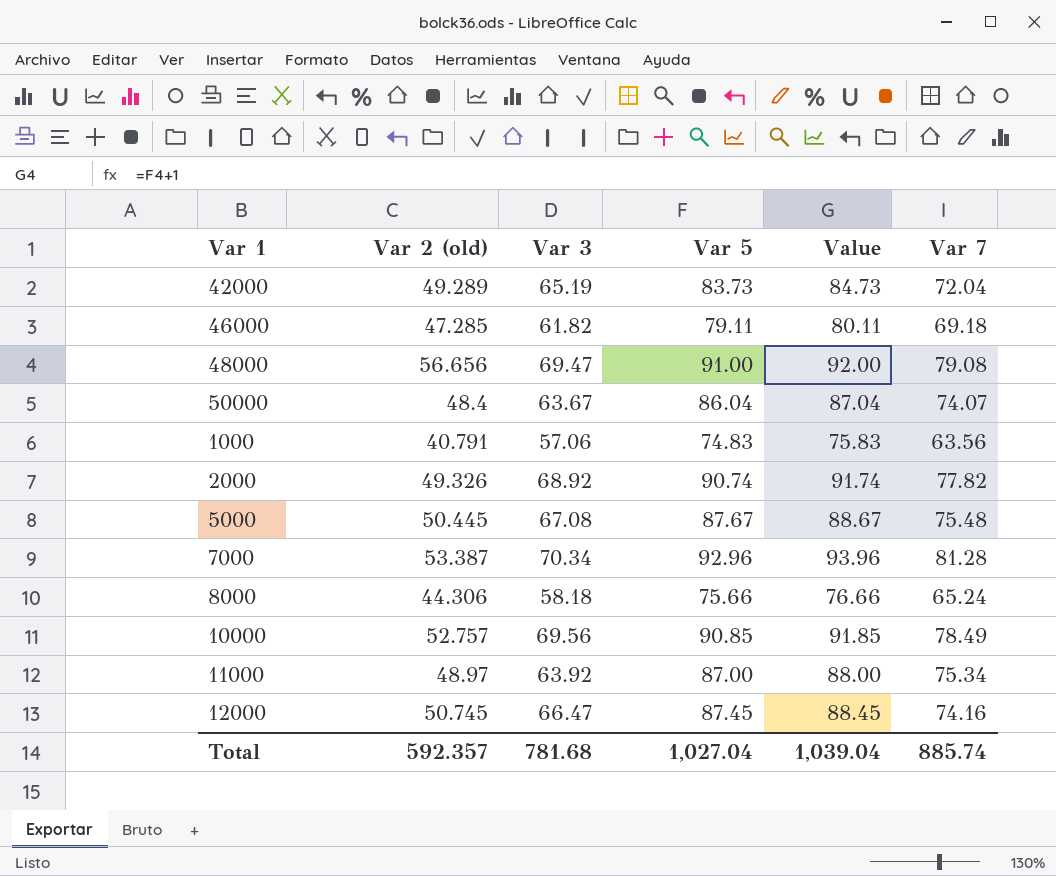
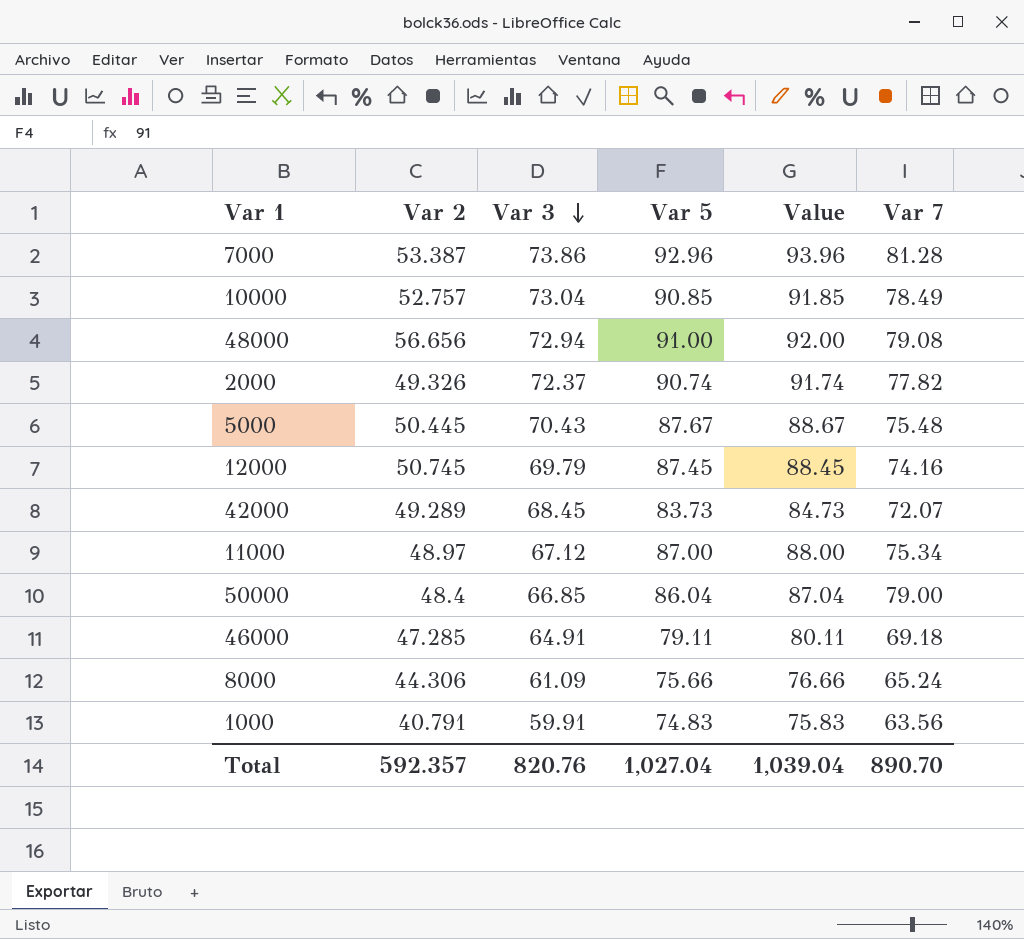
row order: none -> Var 3 descending
column name: Var 2 (old) -> Var 2
7000 | Var 3: 70.34 -> 73.86
10000 | Var 3: 69.56 -> 73.04
48000 | Var 3: 69.47 -> 72.94
2000 | Var 3: 68.92 -> 72.37
5000 | Var 3: 67.08 -> 70.43
12000 | Var 3: 66.47 -> 69.79
42000 | Var 3: 65.19 -> 68.45
42000 | Var 7: 72.04 -> 72.07
11000 | Var 3: 63.92 -> 67.12
50000 | Var 3: 63.67 -> 66.85
50000 | Var 7: 74.07 -> 79.00
46000 | Var 3: 61.82 -> 64.91
8000 | Var 3: 58.18 -> 61.09
1000 | Var 3: 57.06 -> 59.91
Total | Var 3: 781.68 -> 820.76
Total | Var 7: 885.74 -> 890.70

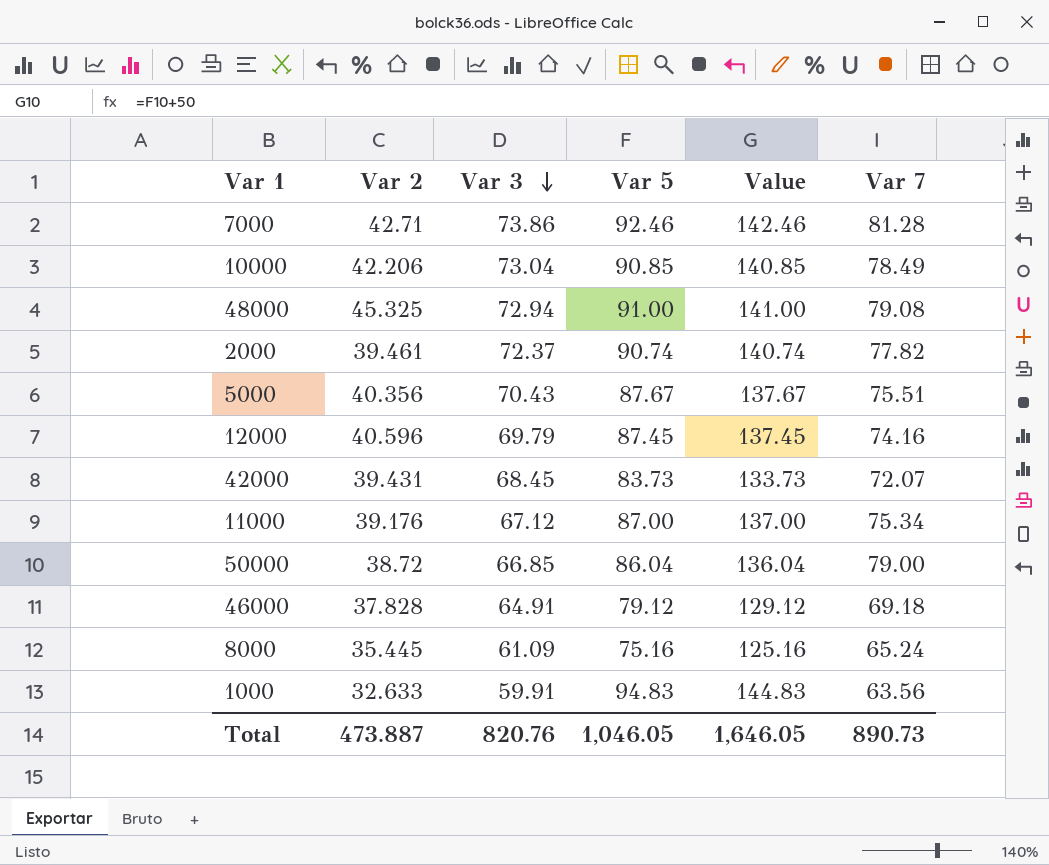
column Value | formula: [Var 5] + 1 -> [Var 5] + 50
7000 | Var 2: 53.387 -> 42.71
7000 | Var 5: 92.96 -> 92.46
10000 | Var 2: 52.757 -> 42.206
48000 | Var 2: 56.656 -> 45.325
2000 | Var 2: 49.326 -> 39.461
5000 | Var 2: 50.445 -> 40.356
5000 | Var 7: 75.48 -> 75.51
12000 | Var 2: 50.745 -> 40.596
42000 | Var 2: 49.289 -> 39.431
11000 | Var 2: 48.97 -> 39.176
50000 | Var 2: 48.4 -> 38.72
46000 | Var 2: 47.285 -> 37.828
46000 | Var 5: 79.11 -> 79.12
8000 | Var 2: 44.306 -> 35.445
8000 | Var 5: 75.66 -> 75.16
1000 | Var 2: 40.791 -> 32.633
1000 | Var 5: 74.83 -> 94.83
Total | Var 2: 592.357 -> 473.887
Total | Var 5: 1,027.04 -> 1,046.05
Total | Value: 1,039.04 -> 1,646.05
Total | Var 7: 890.70 -> 890.73

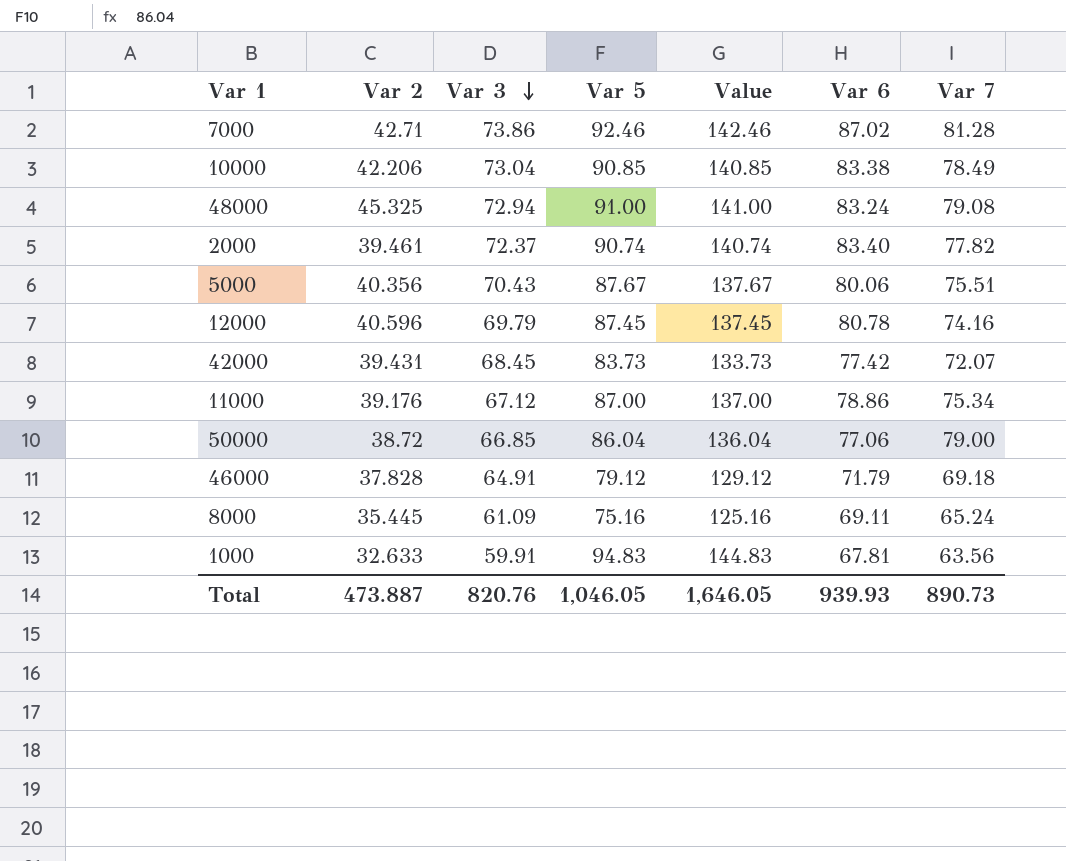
column Var 6 | position: none -> 6

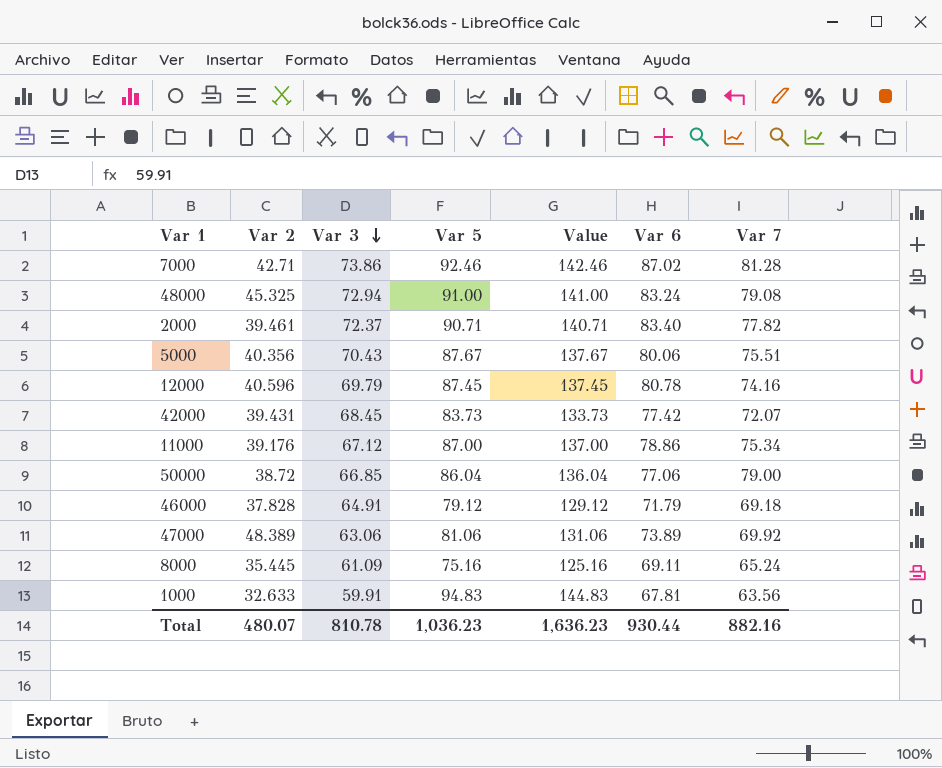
row 10000: 42.206 | 73.04 | 90.85 | 140.85 | 83.38 | 78.49 -> none
2000 | Var 5: 90.74 -> 90.71
2000 | Value: 140.74 -> 140.71
row 47000: none -> 48.389 | 63.06 | 81.06 | 131.06 | 73.89 | 69.92
Total | Var 2: 473.887 -> 480.07
Total | Var 3: 820.76 -> 810.78
Total | Var 5: 1,046.05 -> 1,036.23
Total | Value: 1,646.05 -> 1,636.23
Total | Var 6: 939.93 -> 930.44
Total | Var 7: 890.73 -> 882.16

